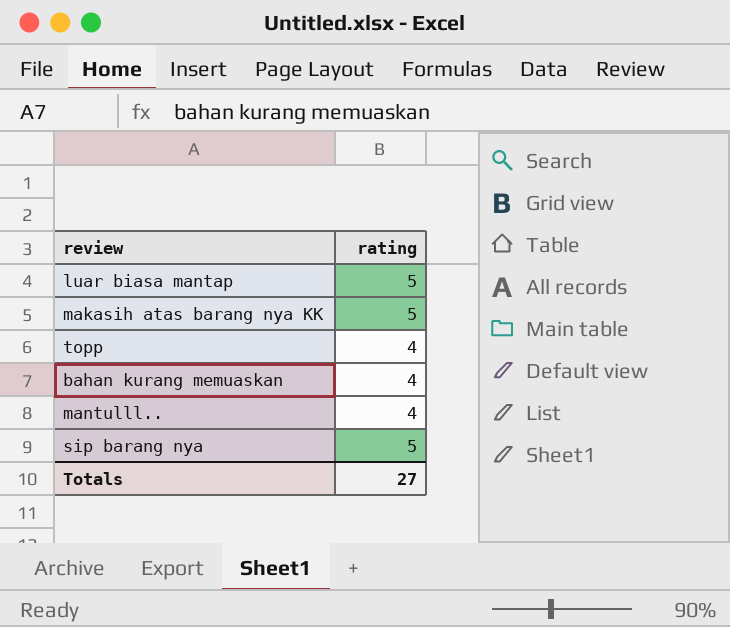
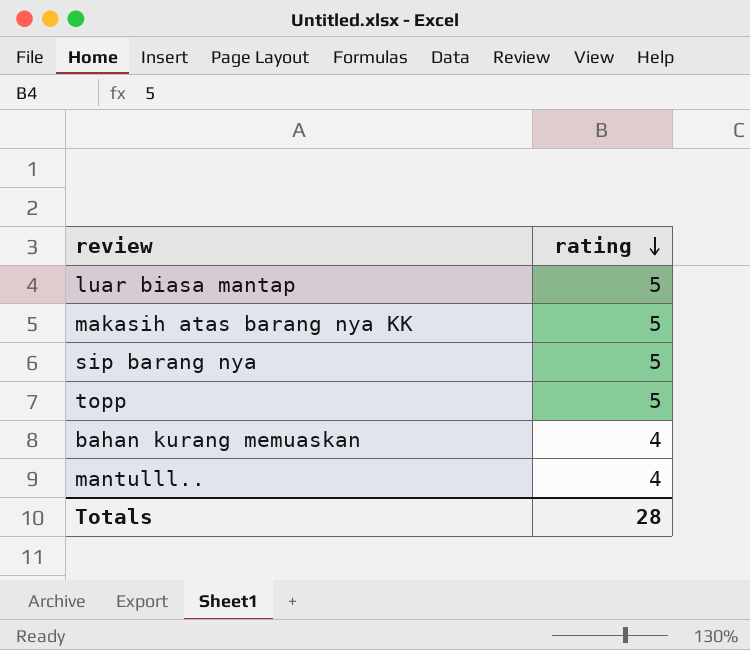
row order: none -> rating descending
topp | rating: 4 -> 5
Totals | rating: 27 -> 28

